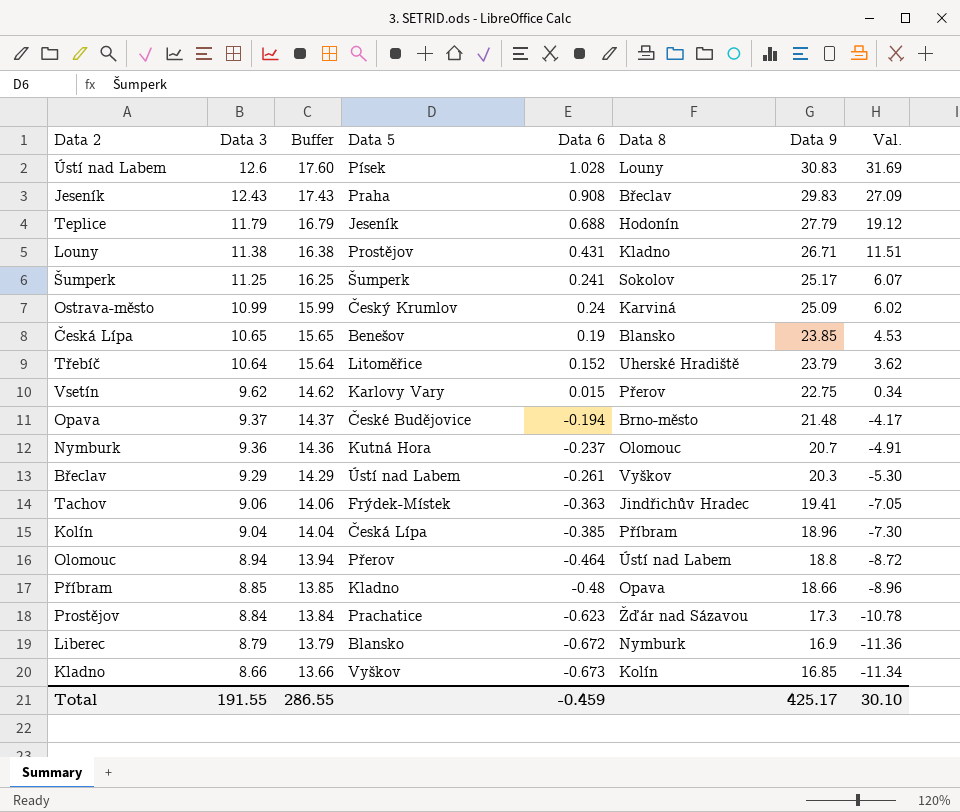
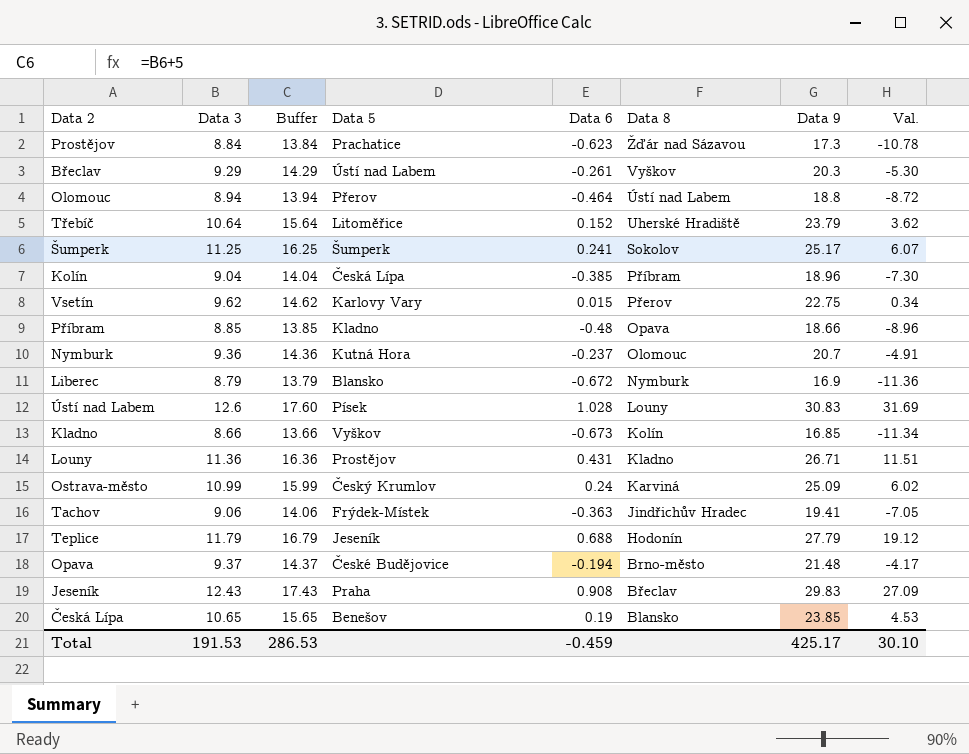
row order: Data 3 descending -> Data 8 descending
Louny | Data 3: 11.38 -> 11.36
Louny | Buffer: 16.38 -> 16.36
Total | Data 3: 191.55 -> 191.53
Total | Buffer: 286.55 -> 286.53

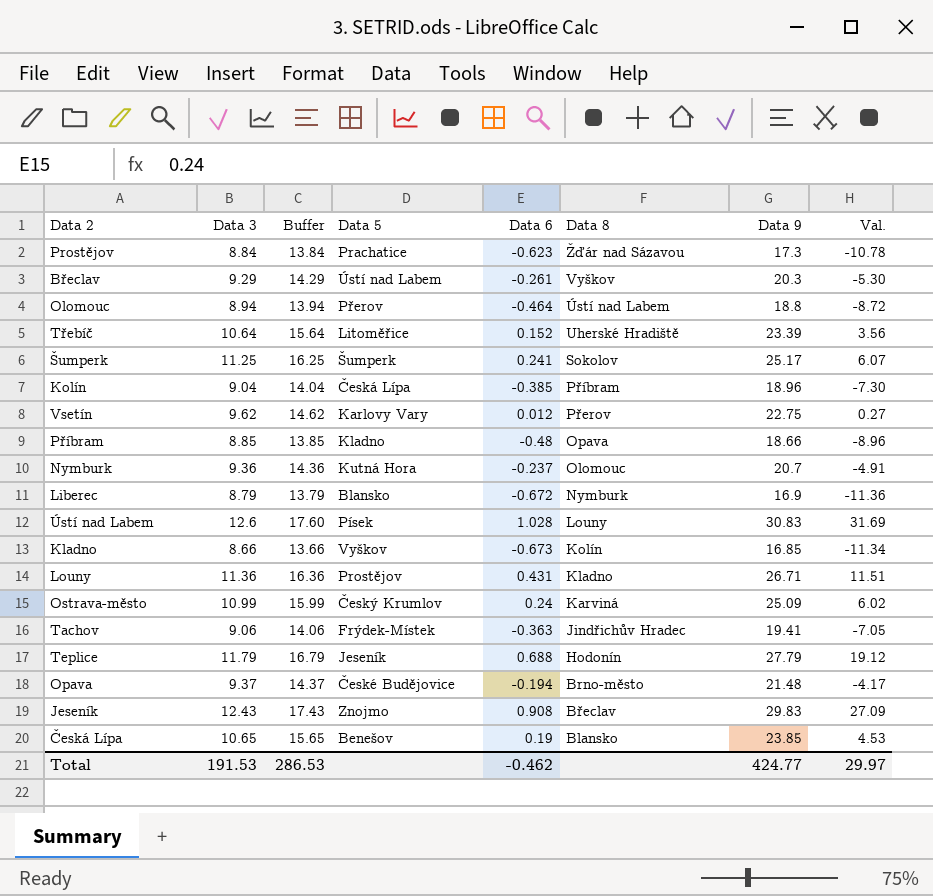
Třebíč | Data 9: 23.79 -> 23.39
Třebíč | Val.: 3.62 -> 3.56
Vsetín | Data 6: 0.015 -> 0.012
Vsetín | Val.: 0.34 -> 0.27
Jeseník | Data 5: Praha -> Znojmo
Total | Data 6: -0.459 -> -0.462
Total | Data 9: 425.17 -> 424.77
Total | Val.: 30.10 -> 29.97

